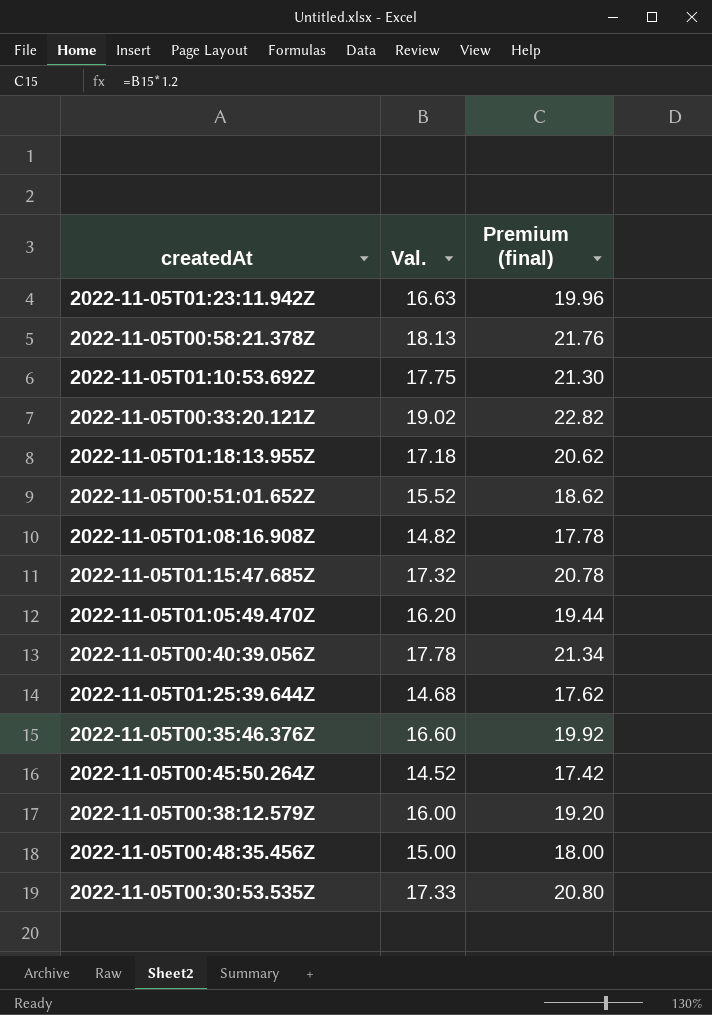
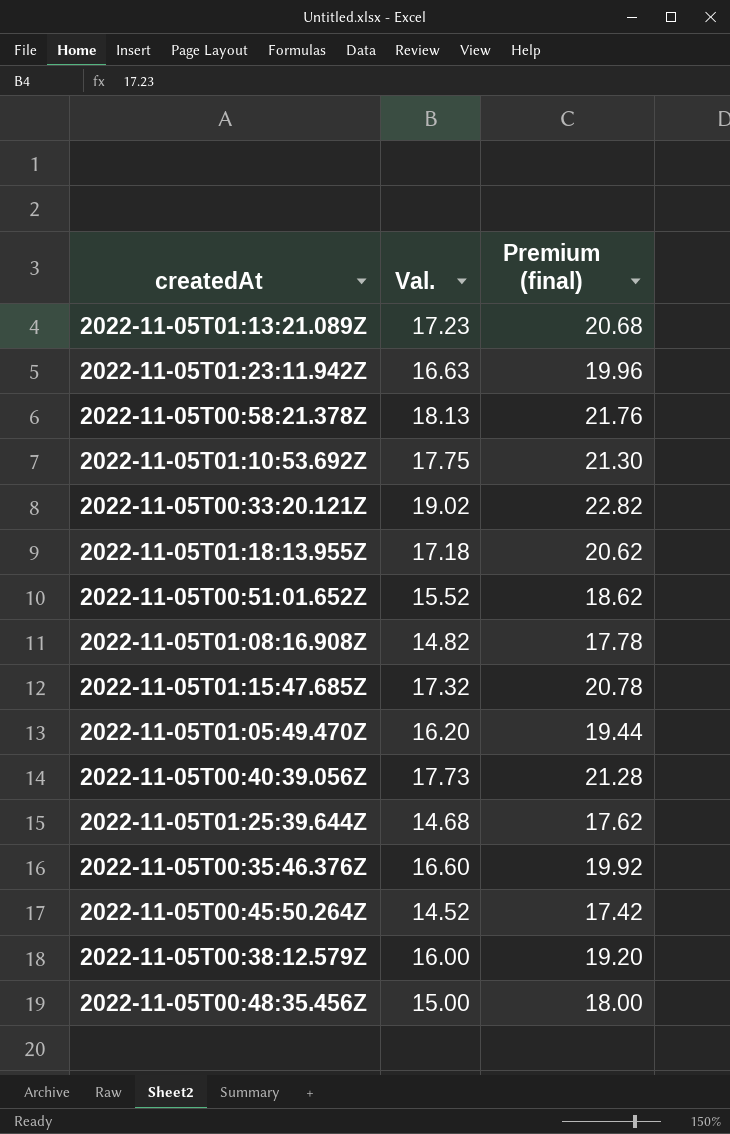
row 2022-11-05T00:30:53.535Z: 17.33 | 20.80 -> none
row 2022-11-05T01:13:21.089Z: none -> 17.23 | 20.68
2022-11-05T00:40:39.056Z | Val.: 17.78 -> 17.73
2022-11-05T00:40:39.056Z | Premium (final): 21.34 -> 21.28

